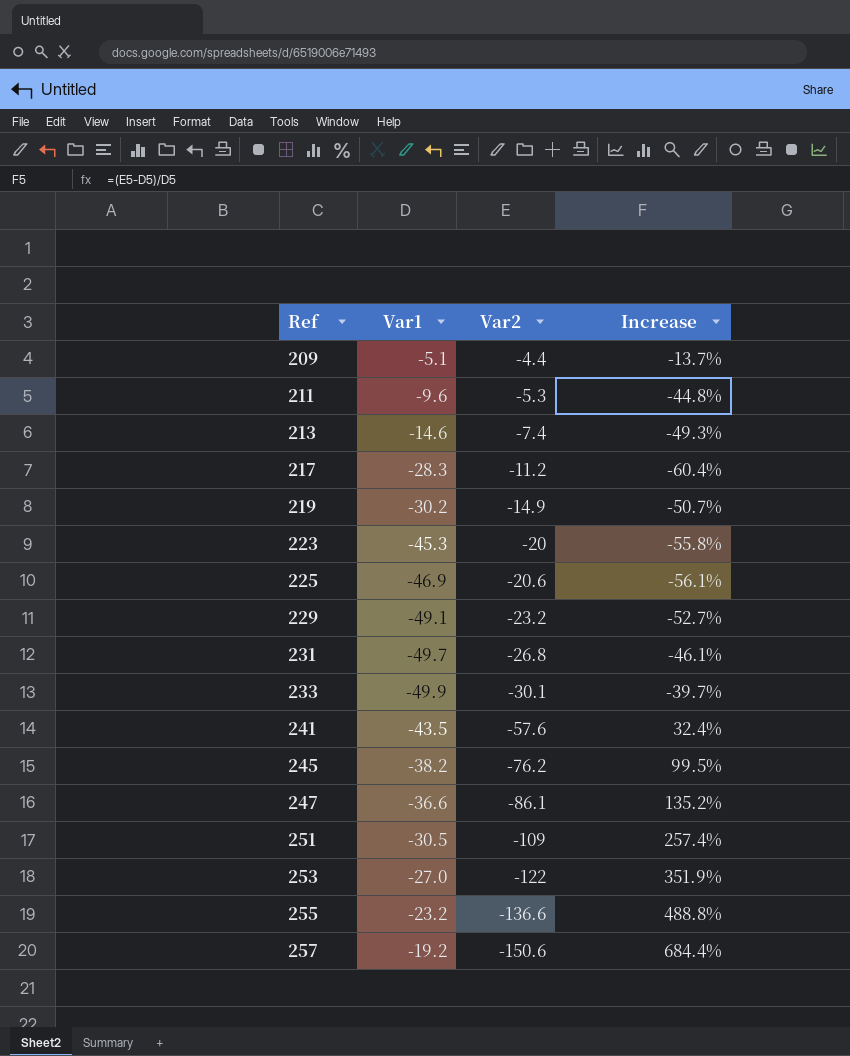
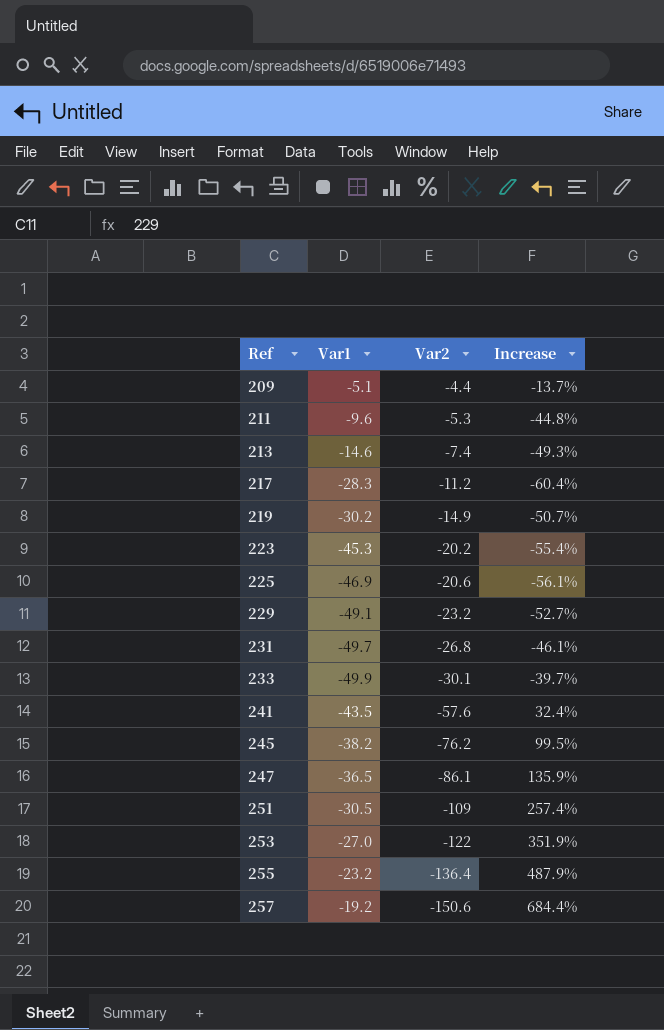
223 | Var2: -20 -> -20.2
223 | Increase: -55.8% -> -55.4%
247 | Var1: -36.6 -> -36.5
247 | Increase: 135.2% -> 135.9%
255 | Var2: -136.6 -> -136.4
255 | Increase: 488.8% -> 487.9%

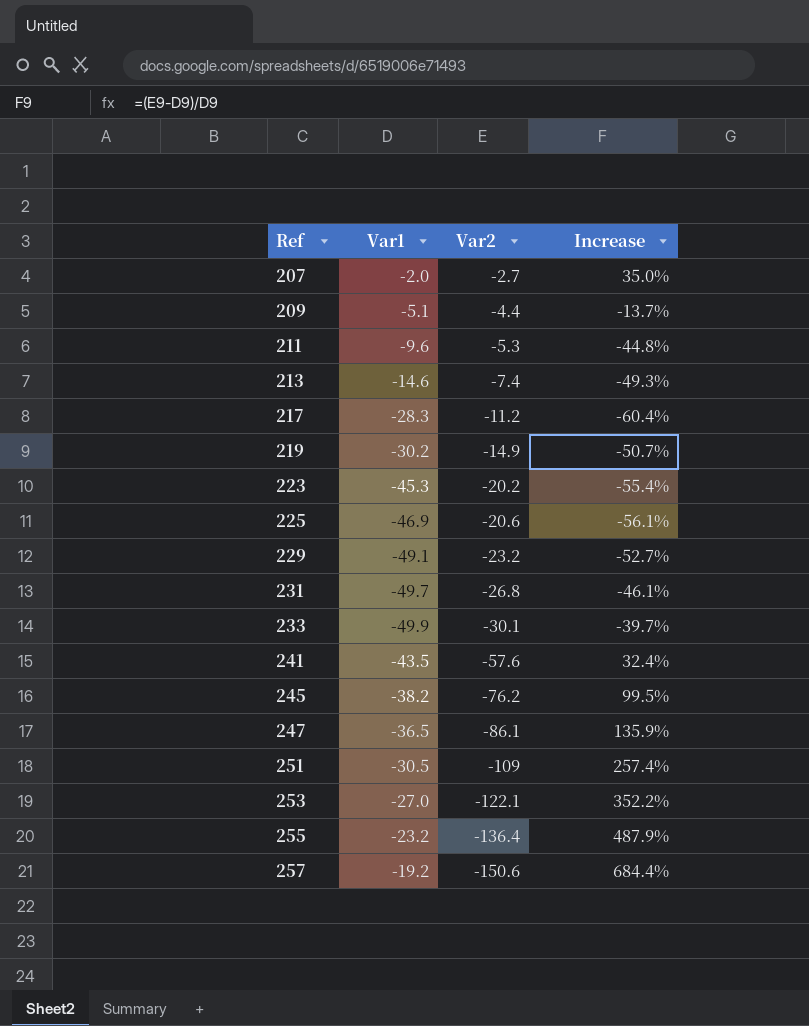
row 207: none -> -2.0 | -2.7 | 35.0%
253 | Var2: -122 -> -122.1
253 | Increase: 351.9% -> 352.2%

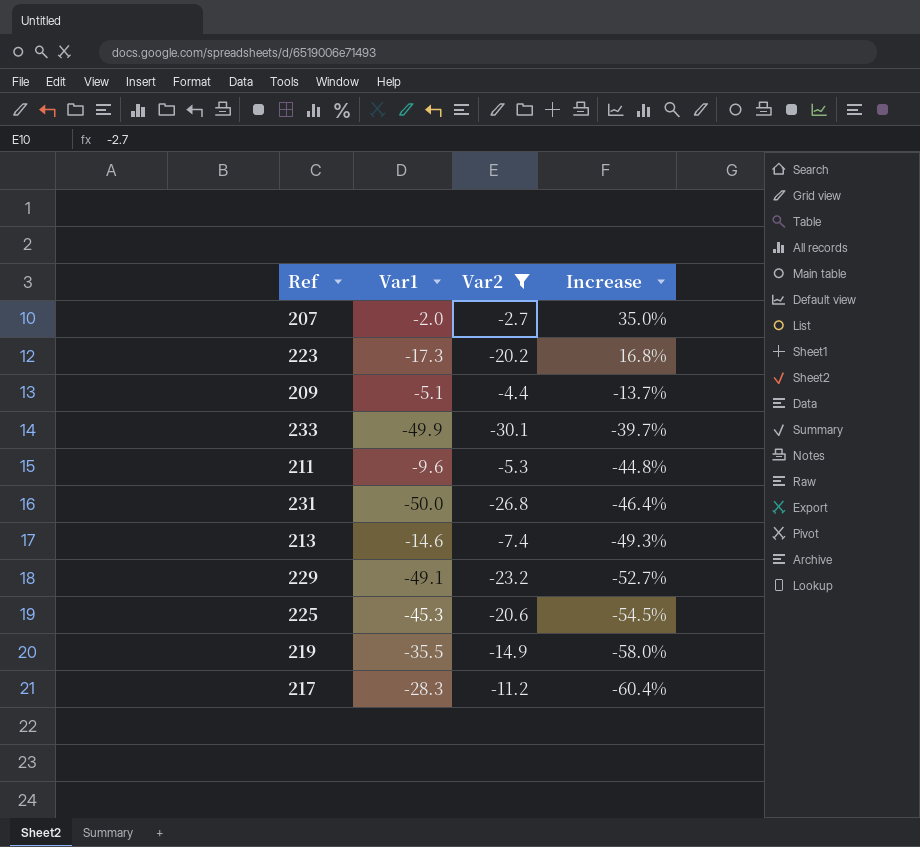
filter: none -> Var2 >= -30.1
row order: Ref ascending -> Increase descending
223 | Var1: -45.3 -> -17.3
223 | Increase: -55.4% -> 16.8%
231 | Var1: -49.7 -> -50.0
231 | Increase: -46.1% -> -46.4%
225 | Var1: -46.9 -> -45.3
225 | Increase: -56.1% -> -54.5%
219 | Var1: -30.2 -> -35.5
219 | Increase: -50.7% -> -58.0%

